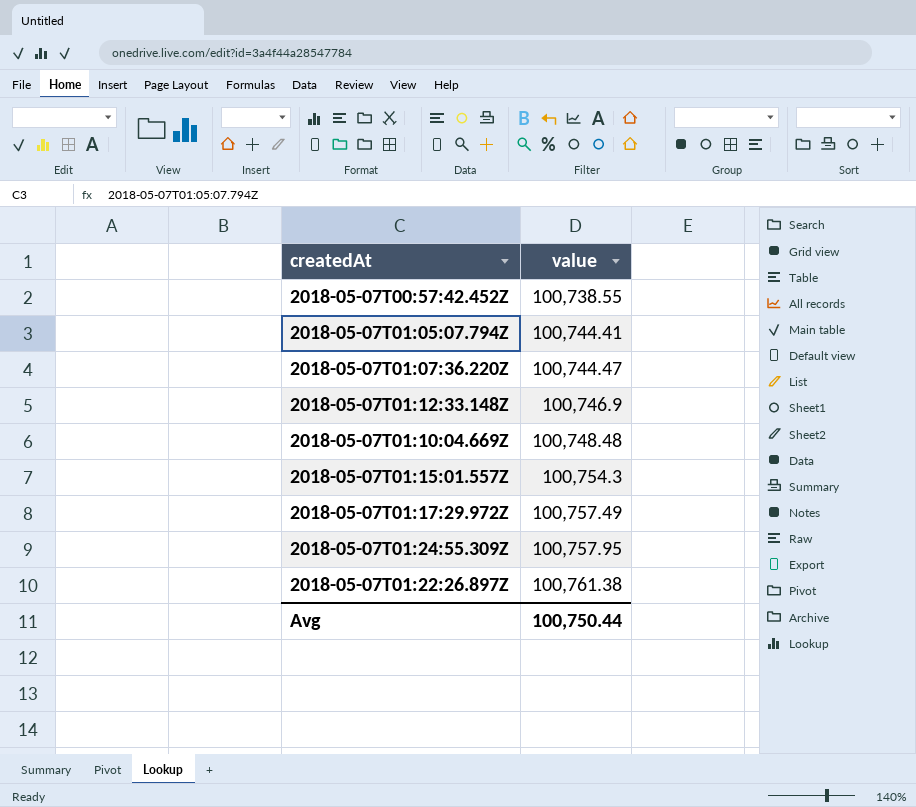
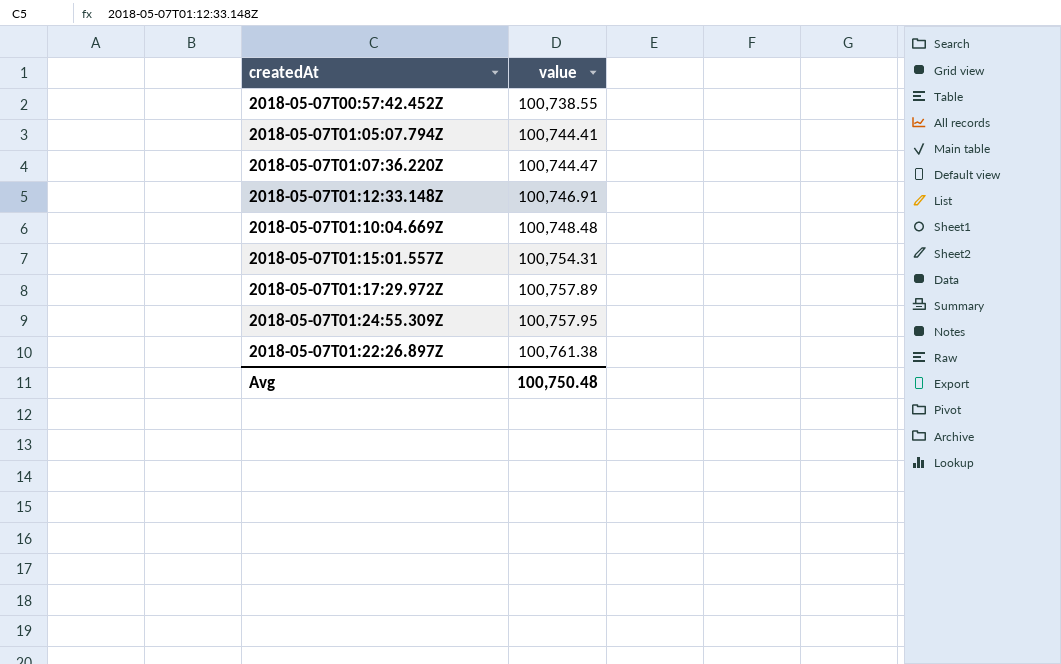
2018-05-07T01:12:33.148Z | value: 100,746.9 -> 100,746.91
2018-05-07T01:15:01.557Z | value: 100,754.3 -> 100,754.31
2018-05-07T01:17:29.972Z | value: 100,757.49 -> 100,757.89
Avg | value: 100,750.44 -> 100,750.48

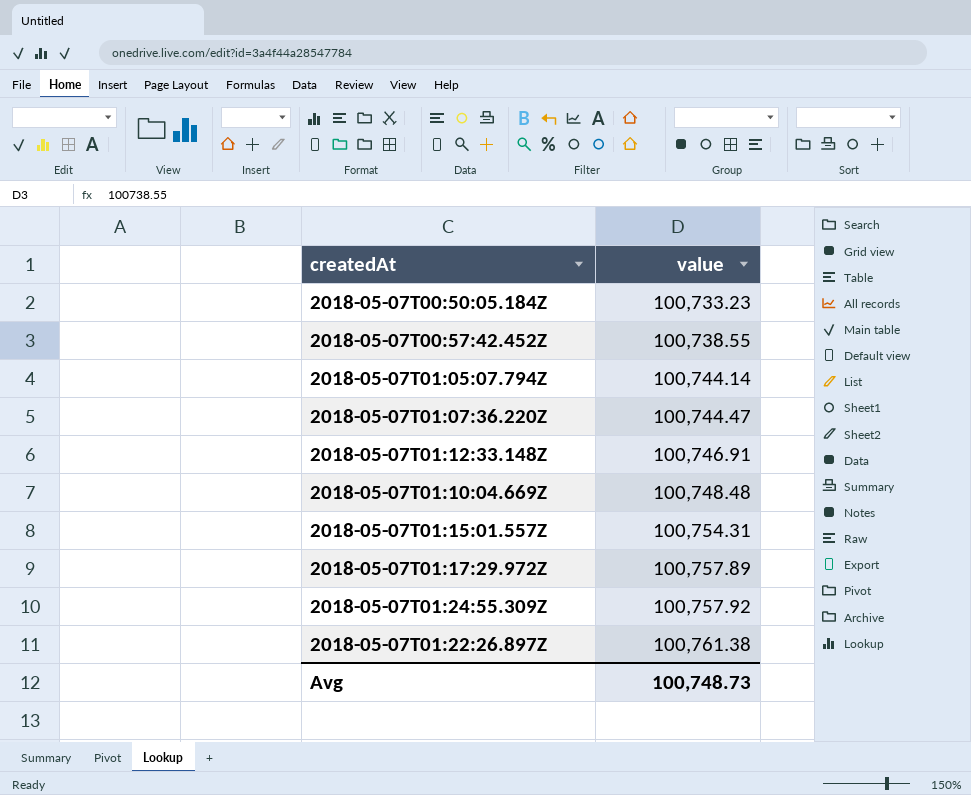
row 2018-05-07T00:50:05.184Z: none -> 100,733.23
2018-05-07T01:05:07.794Z | value: 100,744.41 -> 100,744.14
2018-05-07T01:24:55.309Z | value: 100,757.95 -> 100,757.92
Avg | value: 100,750.48 -> 100,748.73

